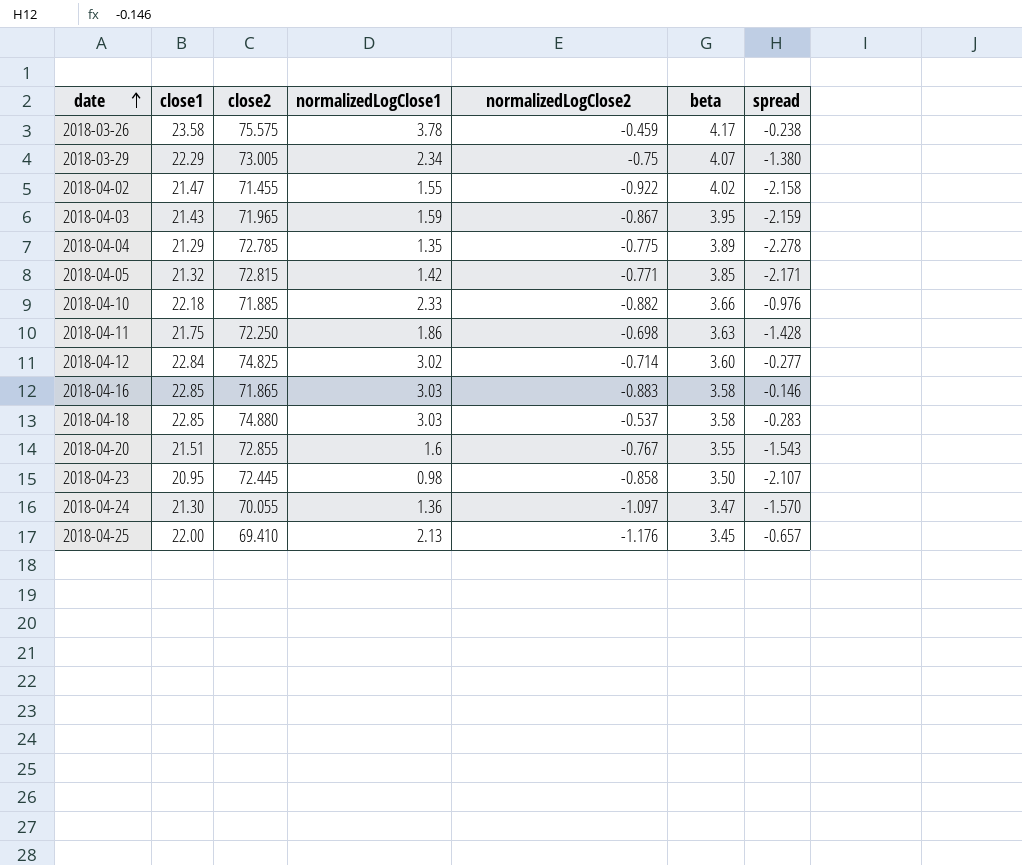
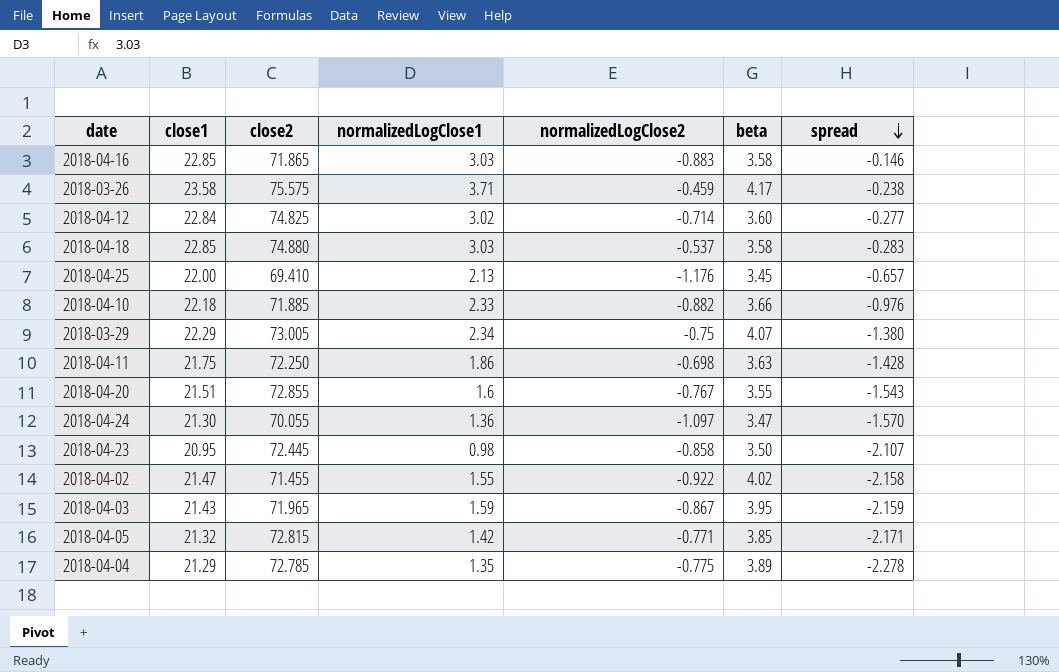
row order: date ascending -> spread descending
2018-03-26 | normalizedLogClose1: 3.78 -> 3.71

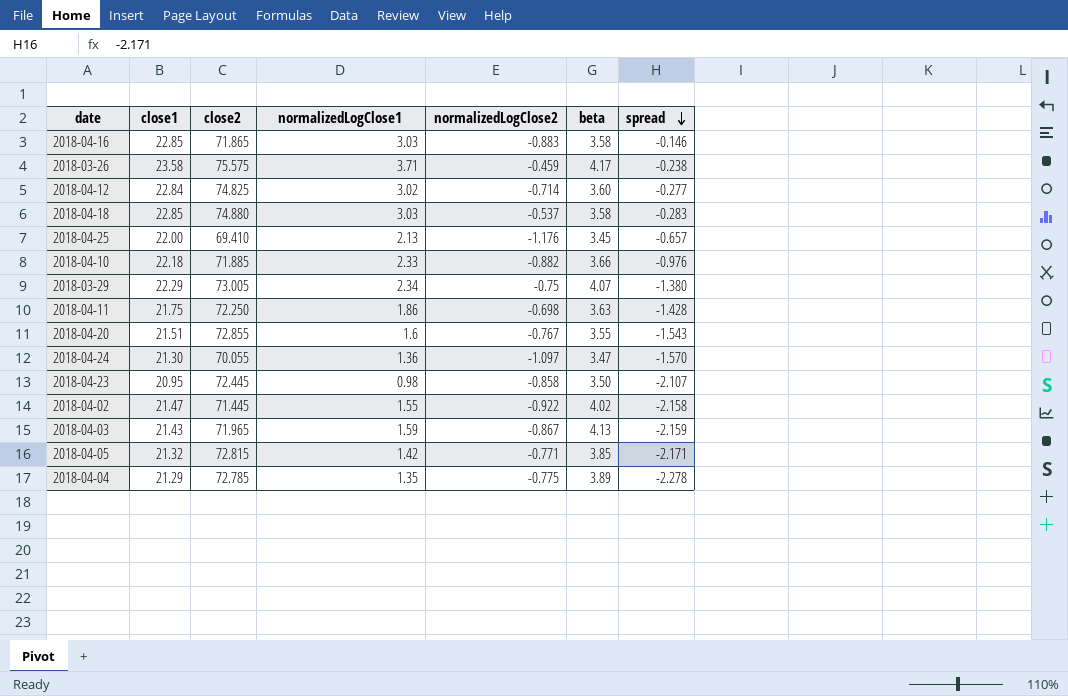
2018-04-02 | close2: 71.455 -> 71.445
2018-04-03 | beta: 3.95 -> 4.13

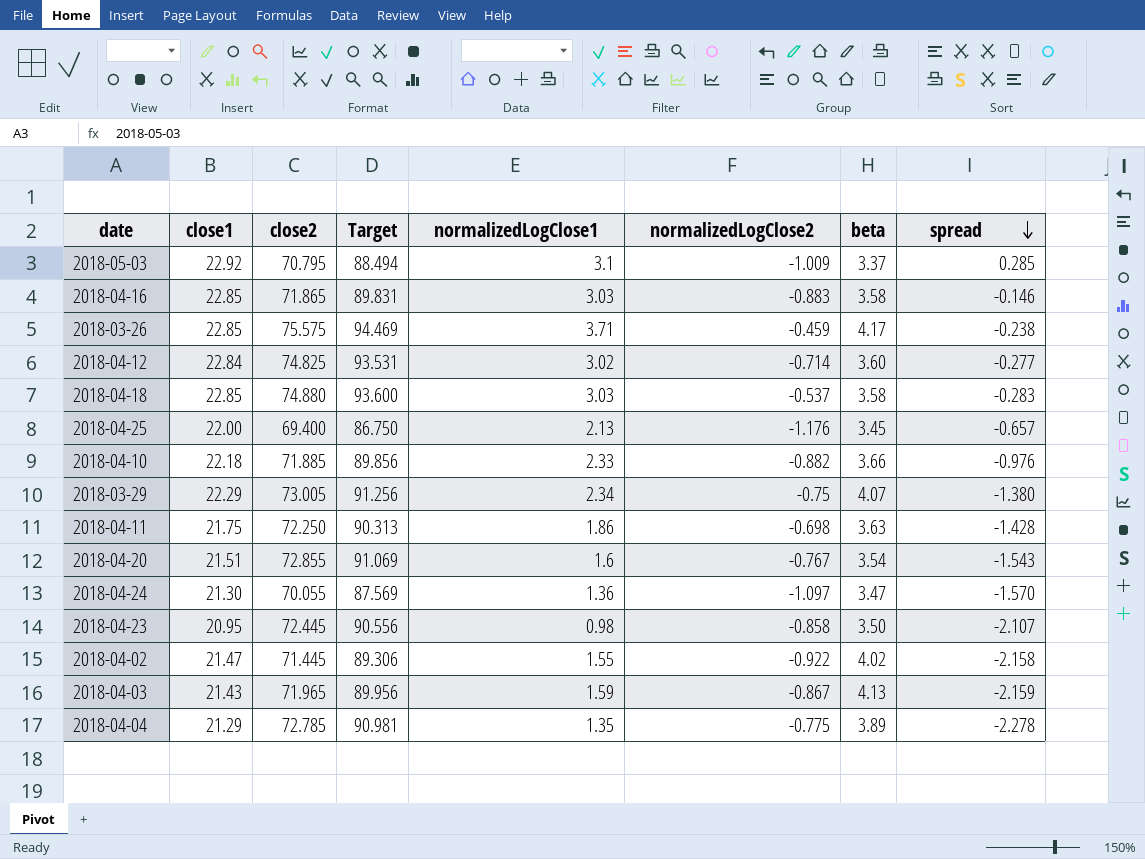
column Target | formula: none -> [close2] * 1.25
row 2018-04-05: 21.32 | 72.815 | 1.42 | -0.771 | 3.85 | -2.171 -> none
row 2018-05-03: none -> 22.92 | 70.795 | 88.494 | 3.1 | -1.009 | 3.37 | 0.285
2018-03-26 | close1: 23.58 -> 22.85
2018-04-25 | close2: 69.410 -> 69.400
2018-04-20 | beta: 3.55 -> 3.54

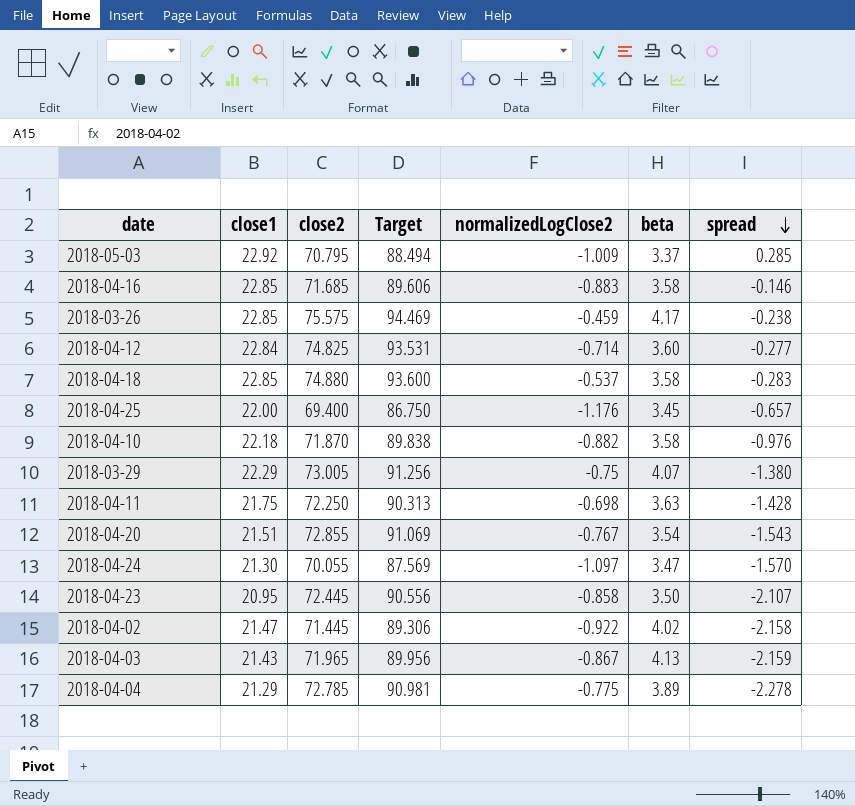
column normalizedLogClose1 | position: 5 -> none
2018-04-16 | close2: 71.865 -> 71.685
2018-04-16 | Target: 89.831 -> 89.606
2018-04-10 | close2: 71.885 -> 71.870
2018-04-10 | Target: 89.856 -> 89.838
2018-04-10 | beta: 3.66 -> 3.58

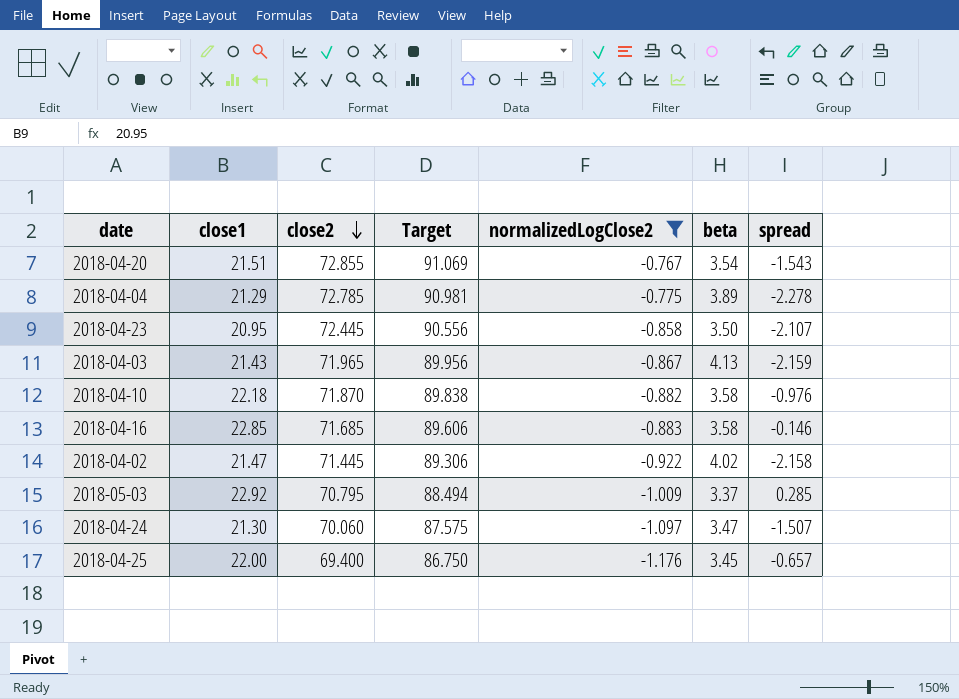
filter: none -> normalizedLogClose2 <= -0.767
row order: spread descending -> close2 descending
2018-04-24 | close2: 70.055 -> 70.060
2018-04-24 | Target: 87.569 -> 87.575
2018-04-24 | spread: -1.570 -> -1.507

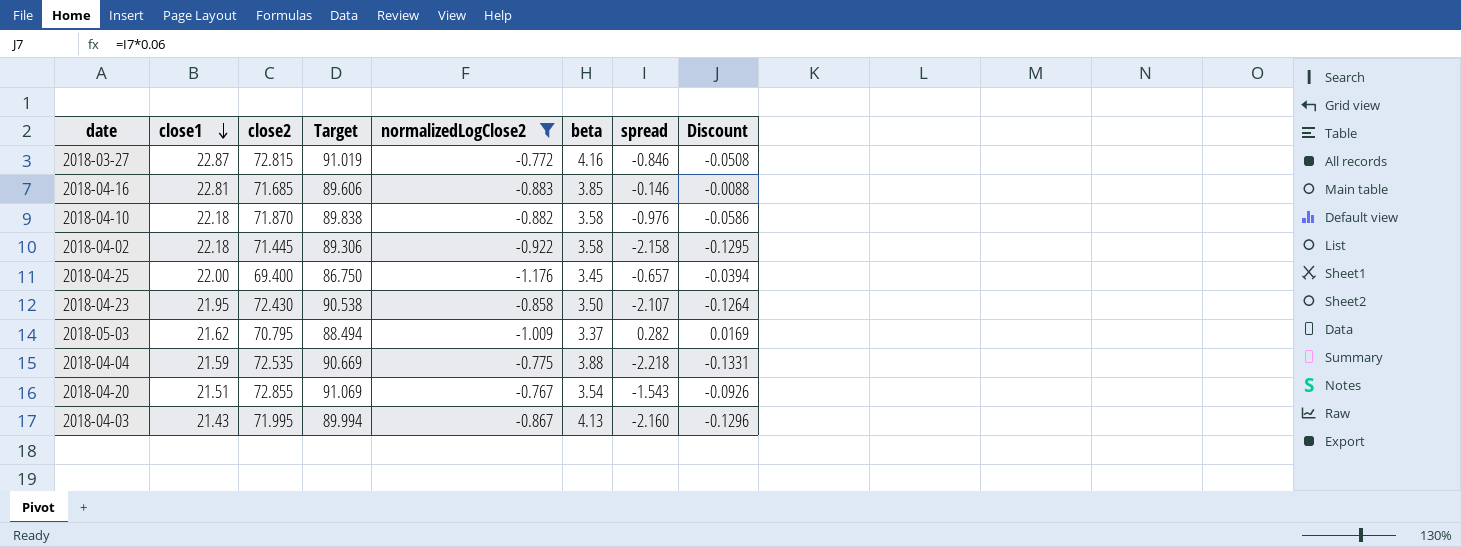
row order: close2 descending -> close1 descending
column Discount | formula: none -> [spread] * 0.06
row 2018-04-24: 21.30 | 70.060 | 87.575 | -1.097 | 3.47 | -1.507 -> none
row 2018-03-27: none -> 22.87 | 72.815 | 91.019 | -0.772 | 4.16 | -0.846 | -0.0508
2018-04-16 | close1: 22.85 -> 22.81
2018-04-16 | beta: 3.58 -> 3.85
2018-04-02 | close1: 21.47 -> 22.18
2018-04-02 | beta: 4.02 -> 3.58
2018-04-23 | close1: 20.95 -> 21.95
2018-04-23 | close2: 72.445 -> 72.430
2018-04-23 | Target: 90.556 -> 90.538
2018-05-03 | close1: 22.92 -> 21.62
2018-05-03 | spread: 0.285 -> 0.282
2018-04-04 | close1: 21.29 -> 21.59
2018-04-04 | close2: 72.785 -> 72.535
2018-04-04 | Target: 90.981 -> 90.669
2018-04-04 | beta: 3.89 -> 3.88
2018-04-04 | spread: -2.278 -> -2.218
2018-04-03 | close2: 71.965 -> 71.995
2018-04-03 | Target: 89.956 -> 89.994
2018-04-03 | spread: -2.159 -> -2.160

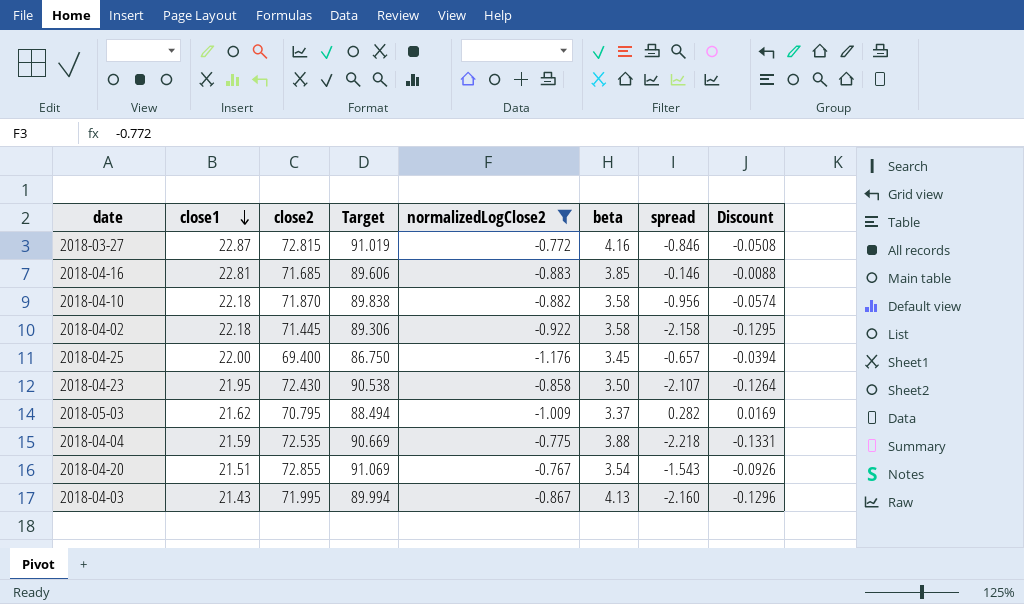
2018-04-10 | spread: -0.976 -> -0.956
2018-04-10 | Discount: -0.0586 -> -0.0574

